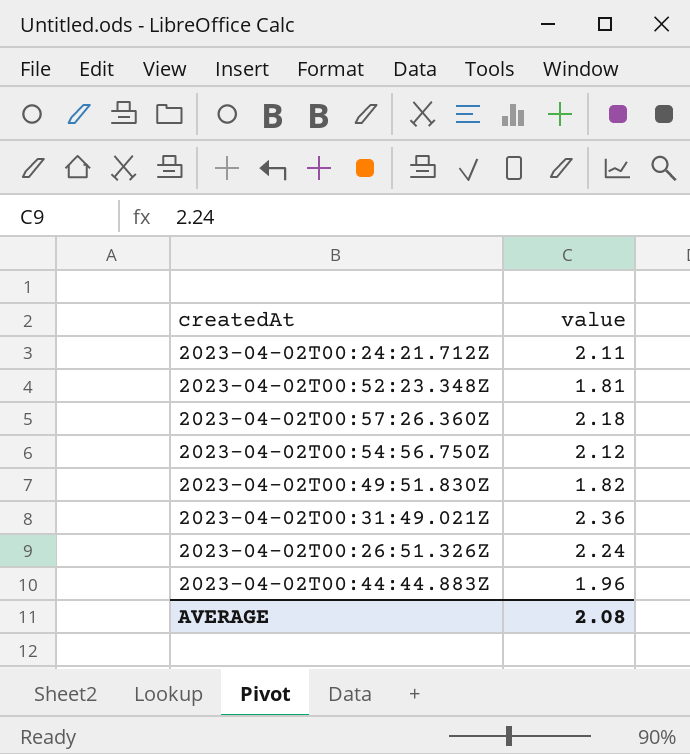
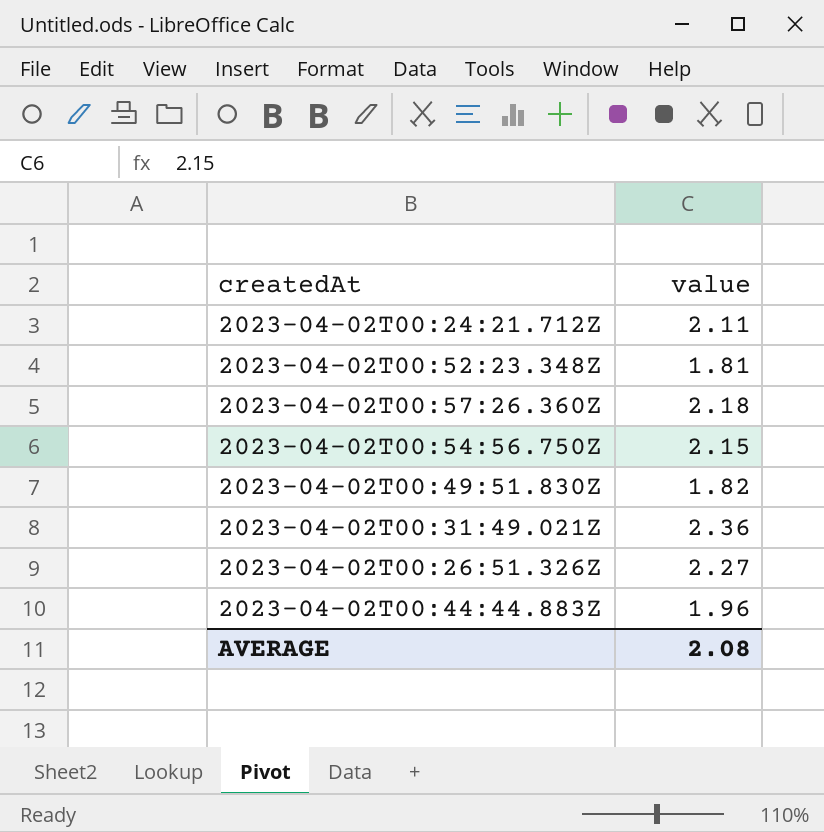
2023-04-02T00:54:56.750Z | value: 2.12 -> 2.15
2023-04-02T00:26:51.326Z | value: 2.24 -> 2.27

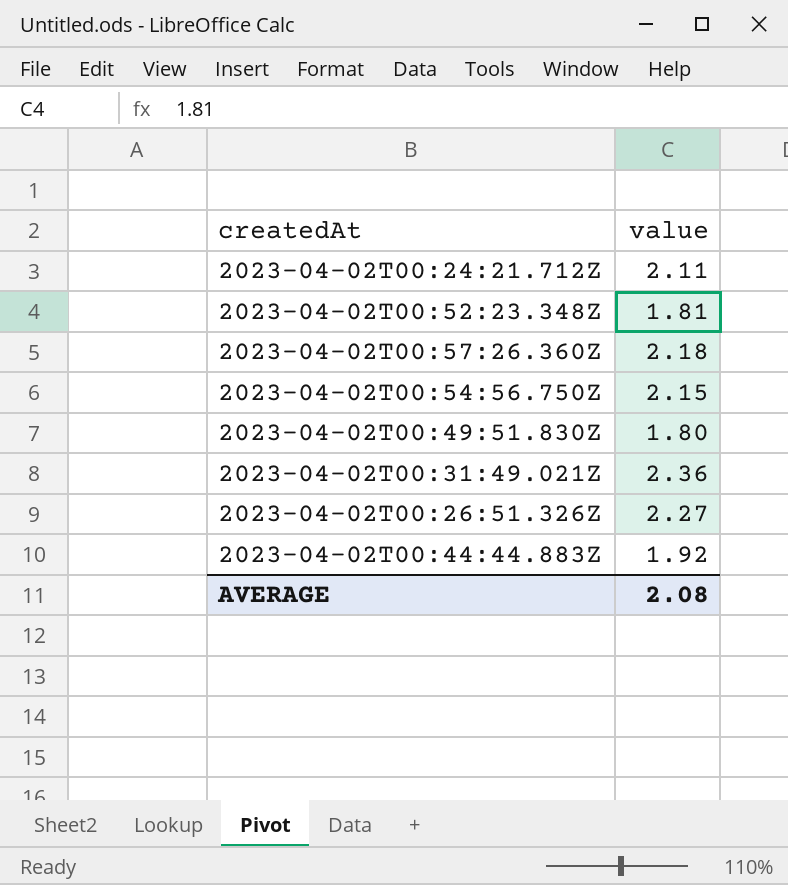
2023-04-02T00:49:51.830Z | value: 1.82 -> 1.80
2023-04-02T00:44:44.883Z | value: 1.96 -> 1.92

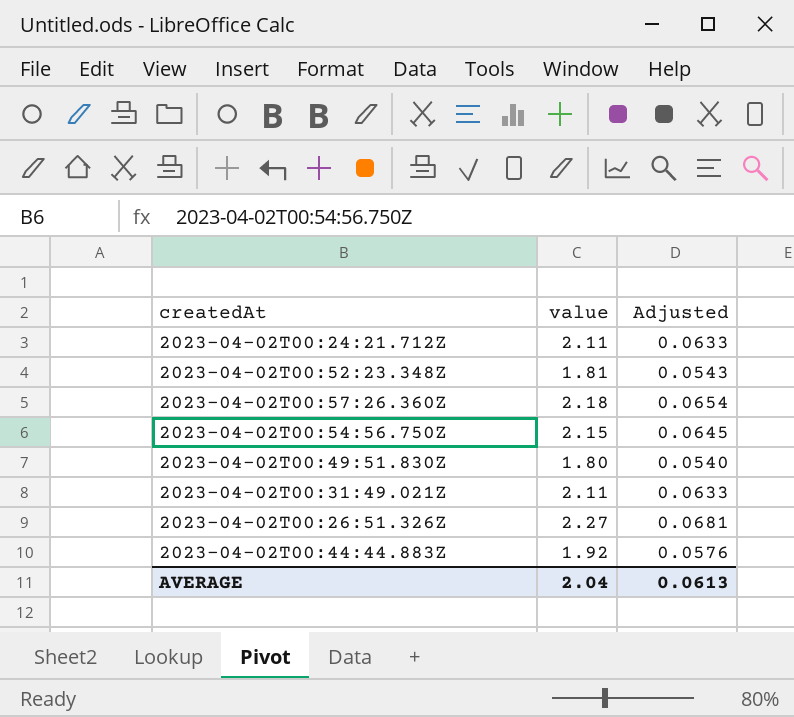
column Adjusted | formula: none -> [value] * 0.03
2023-04-02T00:31:49.021Z | value: 2.36 -> 2.11
AVERAGE | value: 2.08 -> 2.04

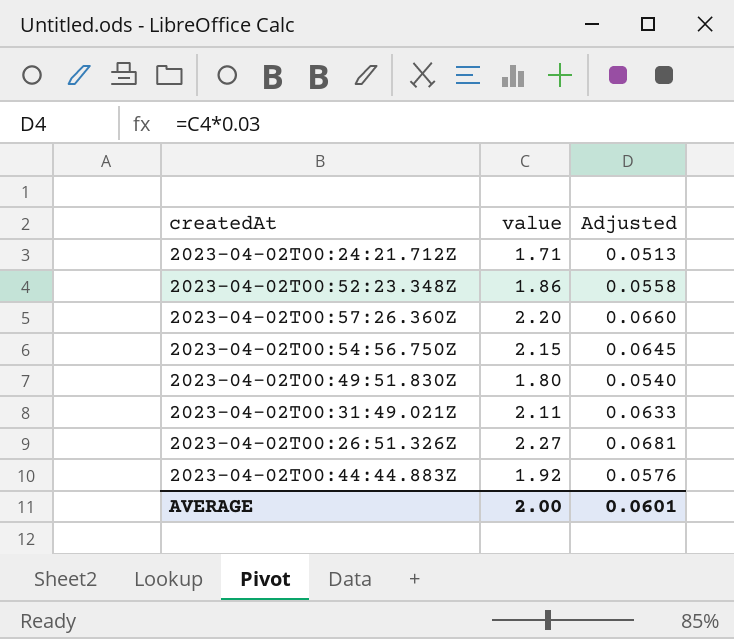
2023-04-02T00:24:21.712Z | value: 2.11 -> 1.71
2023-04-02T00:24:21.712Z | Adjusted: 0.0633 -> 0.0513
2023-04-02T00:52:23.348Z | value: 1.81 -> 1.86
2023-04-02T00:52:23.348Z | Adjusted: 0.0543 -> 0.0558
2023-04-02T00:57:26.360Z | value: 2.18 -> 2.20
2023-04-02T00:57:26.360Z | Adjusted: 0.0654 -> 0.0660
AVERAGE | value: 2.04 -> 2.00
AVERAGE | Adjusted: 0.0613 -> 0.0601

